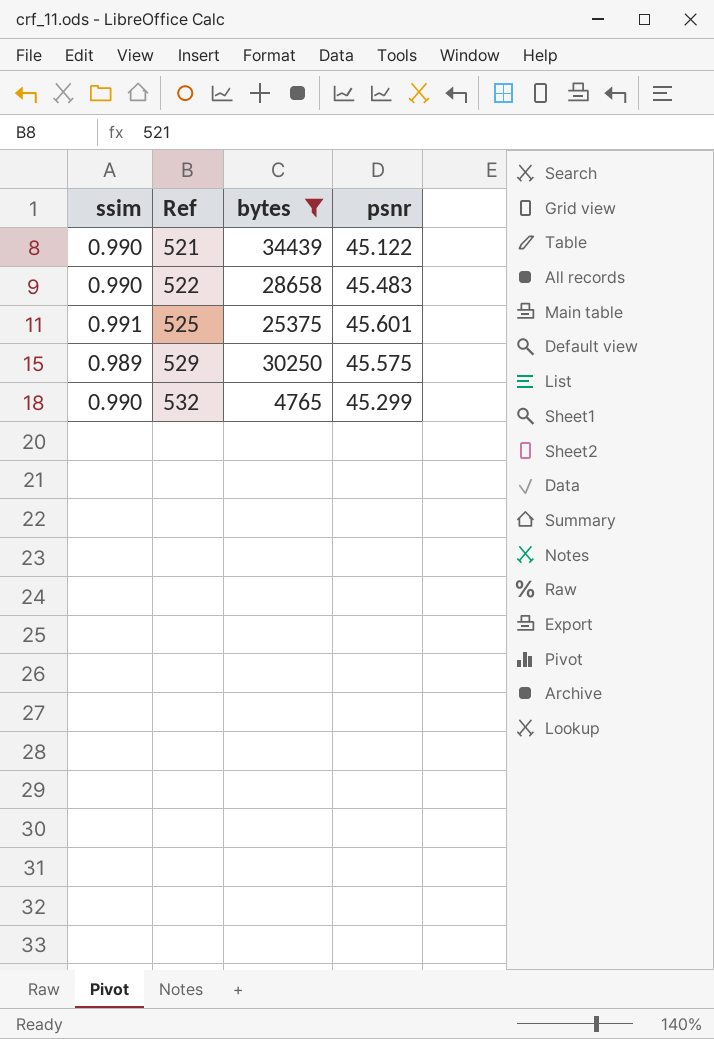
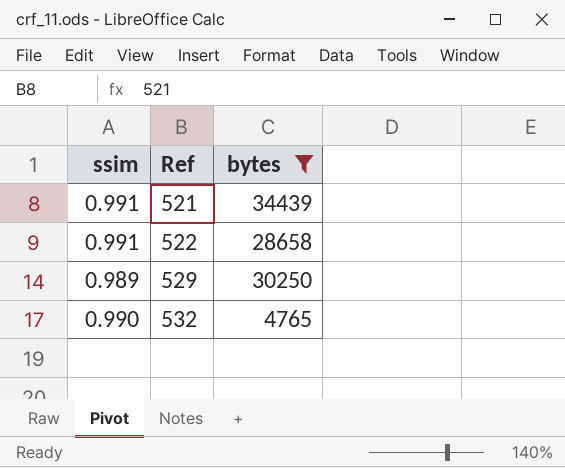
column psnr | position: 4 -> none
row 525: 0.991 | 25375 | 45.601 -> none
521 | ssim: 0.990 -> 0.991
522 | ssim: 0.990 -> 0.991

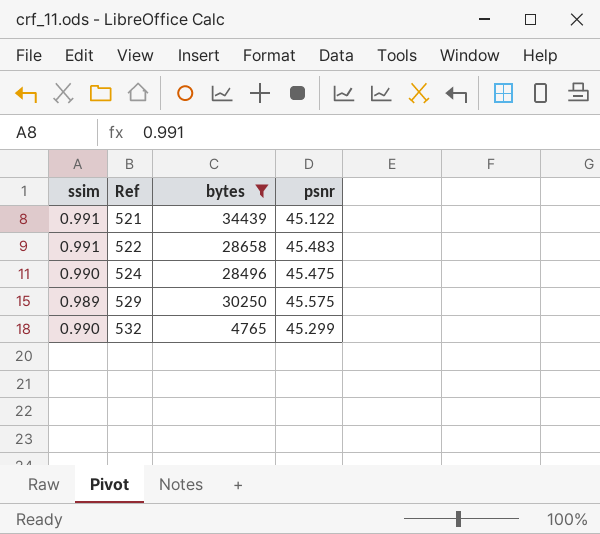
column psnr | position: none -> 4
row 524: none -> 0.990 | 28496 | 45.475

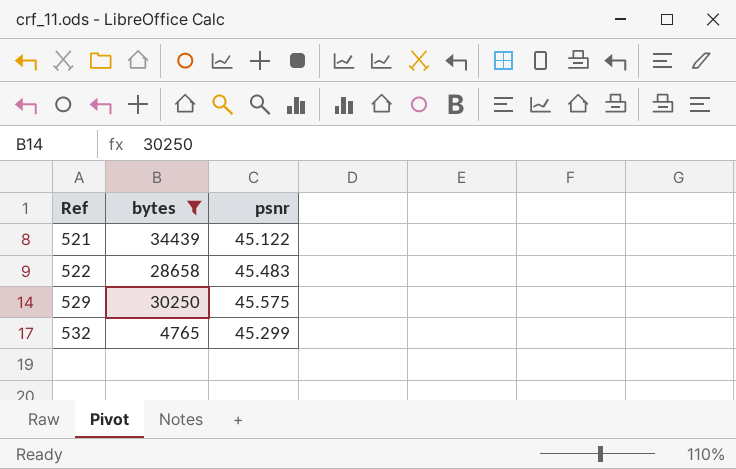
column ssim | position: 1 -> none
row 524: 0.990 | 28496 | 45.475 -> none

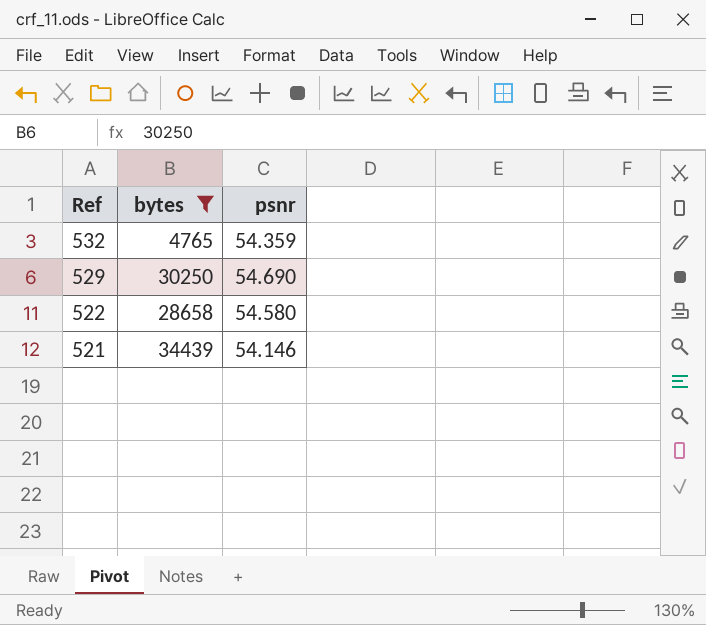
row order: Ref ascending -> Ref descending
532 | psnr: 45.299 -> 54.359
529 | psnr: 45.575 -> 54.690
522 | psnr: 45.483 -> 54.580
521 | psnr: 45.122 -> 54.146

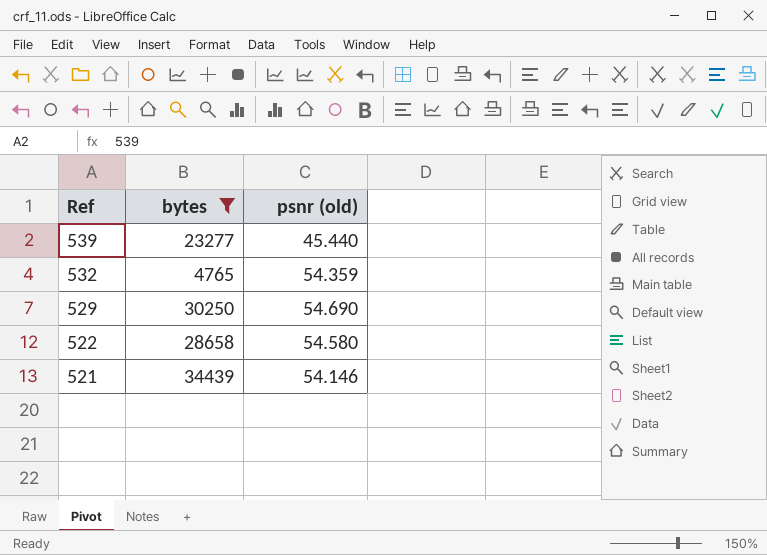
column name: psnr -> psnr (old)
row 539: none -> 23277 | 45.440

